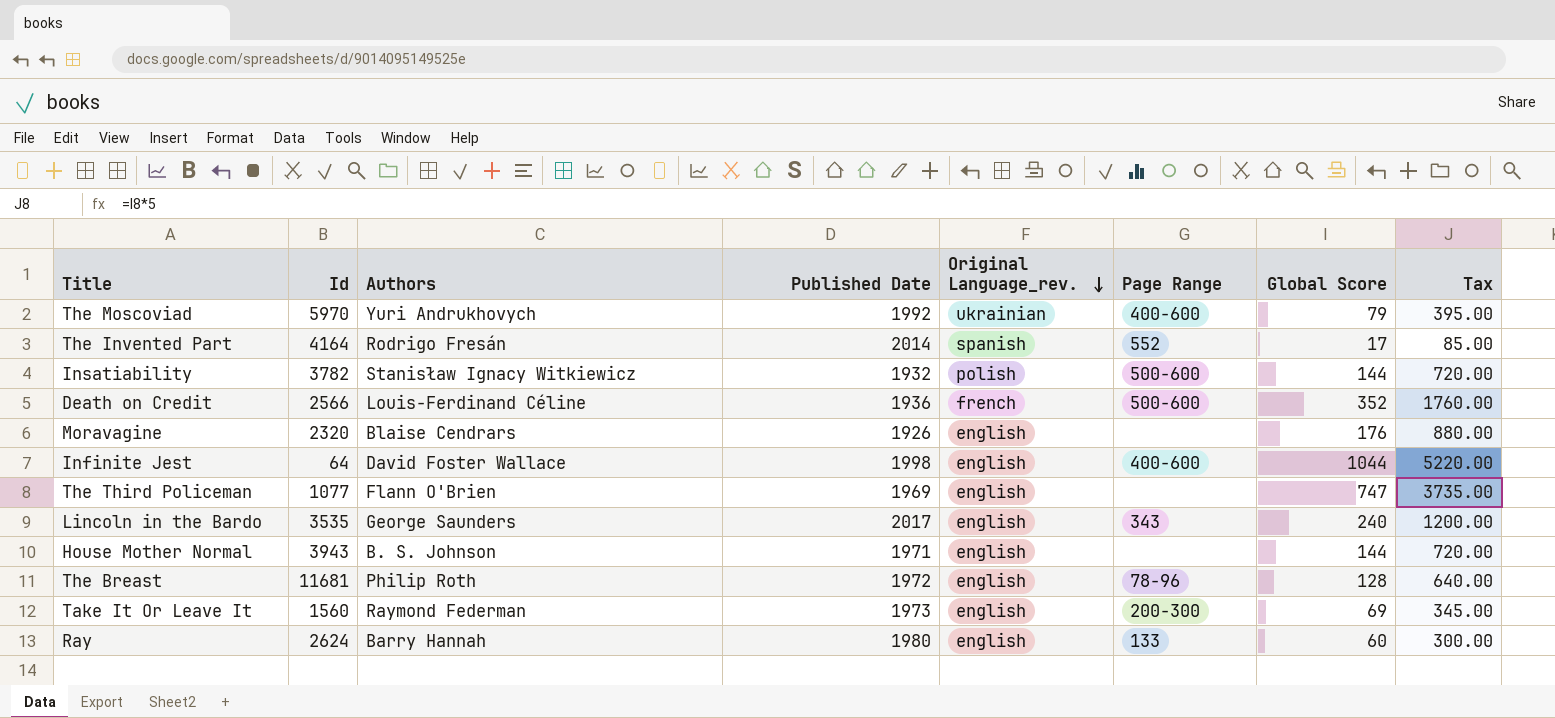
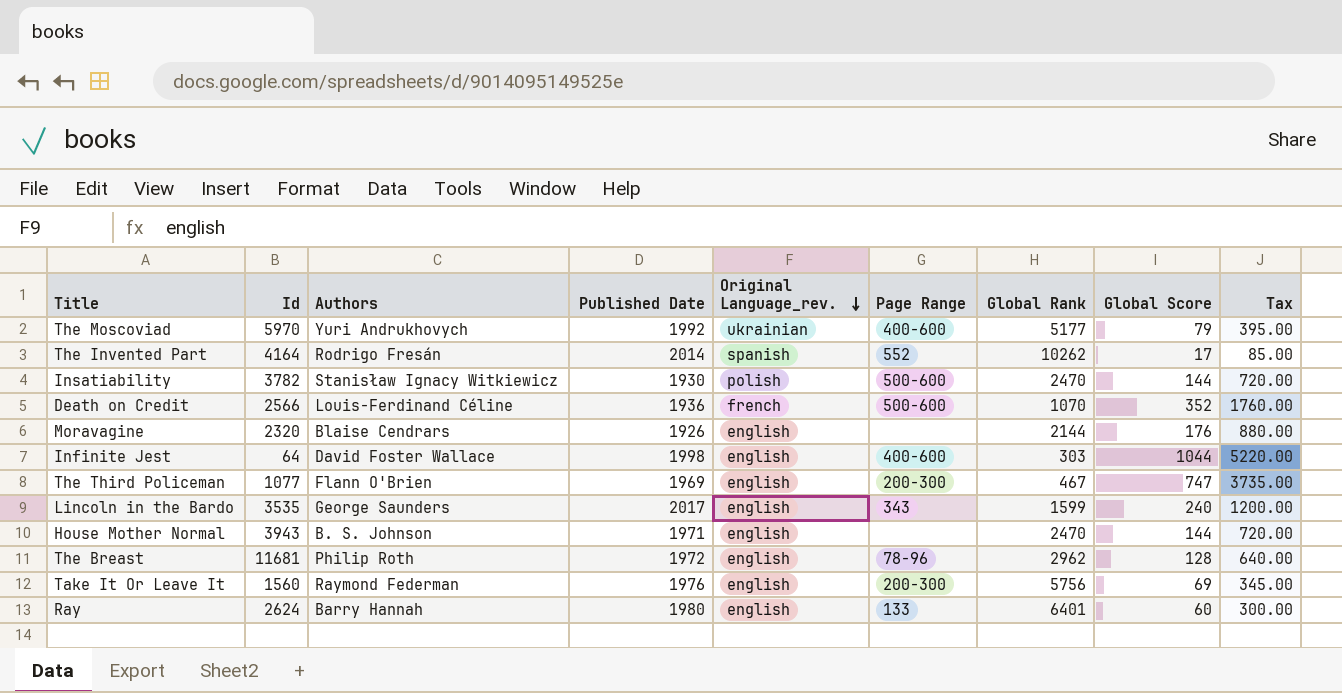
column Global Rank | position: none -> 7
Insatiability | Published Date: 1932 -> 1930
The Third Policeman | Page Range: none -> 200-300
Take It Or Leave It | Published Date: 1973 -> 1976

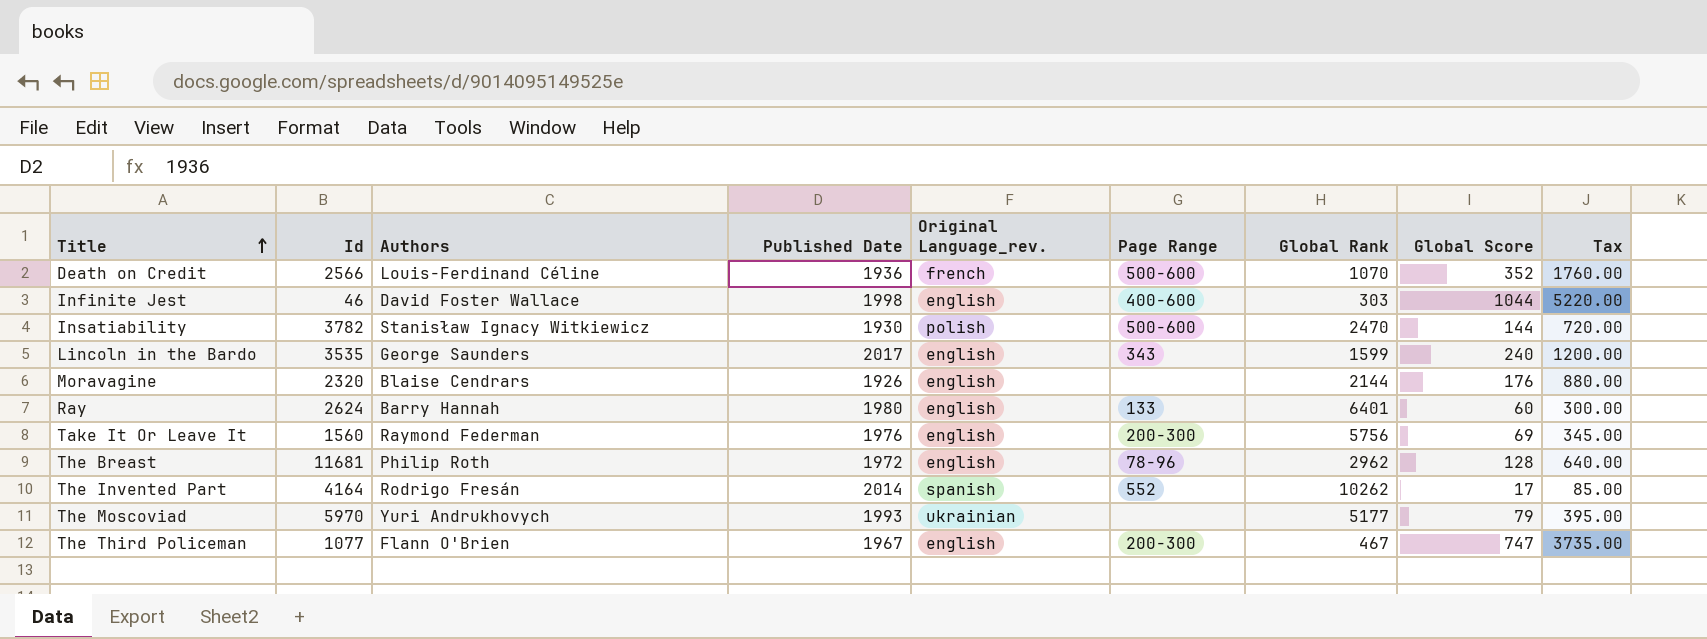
row order: Original Language_rev. descending -> Title ascending
row House Mother Normal: 3943 | B. S. Johnson | 1971 | english | none | 2470 | 144 | 720.00 -> none
Infinite Jest | Id: 64 -> 46
The Moscoviad | Published Date: 1992 -> 1993
The Moscoviad | Page Range: 400-600 -> none
The Third Policeman | Published Date: 1969 -> 1967

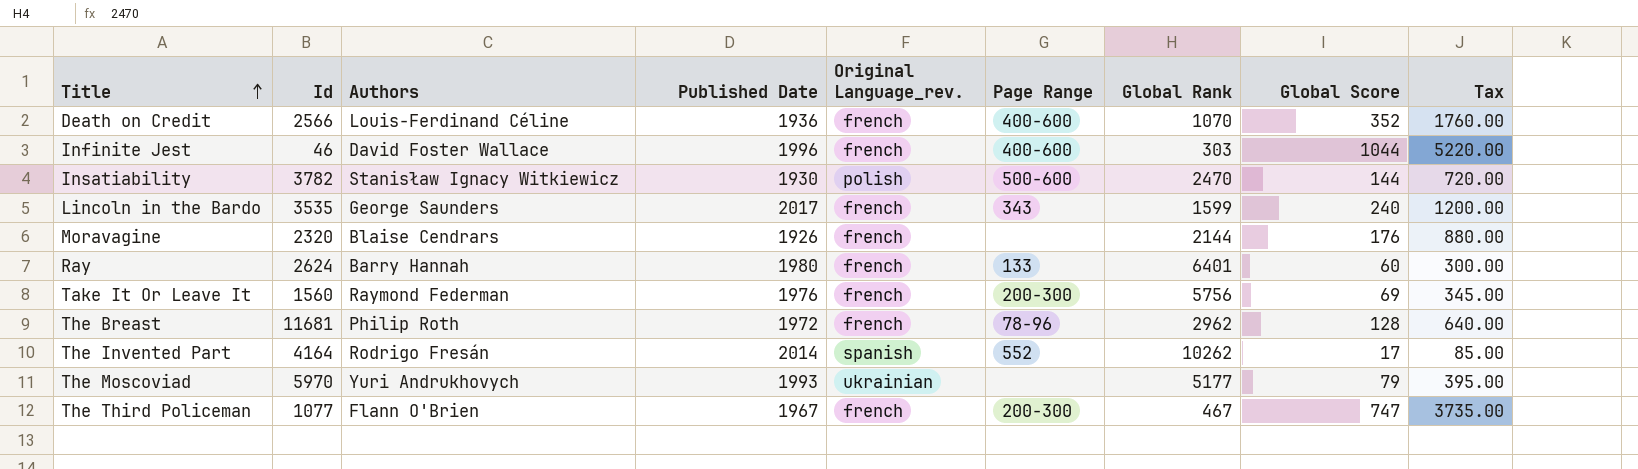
Death on Credit | Page Range: 500-600 -> 400-600
Infinite Jest | Published Date: 1998 -> 1996
Infinite Jest | Original Language_rev.: english -> french
Lincoln in the Bardo | Original Language_rev.: english -> french
Moravagine | Original Language_rev.: english -> french
Ray | Original Language_rev.: english -> french
Take It Or Leave It | Original Language_rev.: english -> french
The Breast | Original Language_rev.: english -> french
The Third Policeman | Original Language_rev.: english -> french

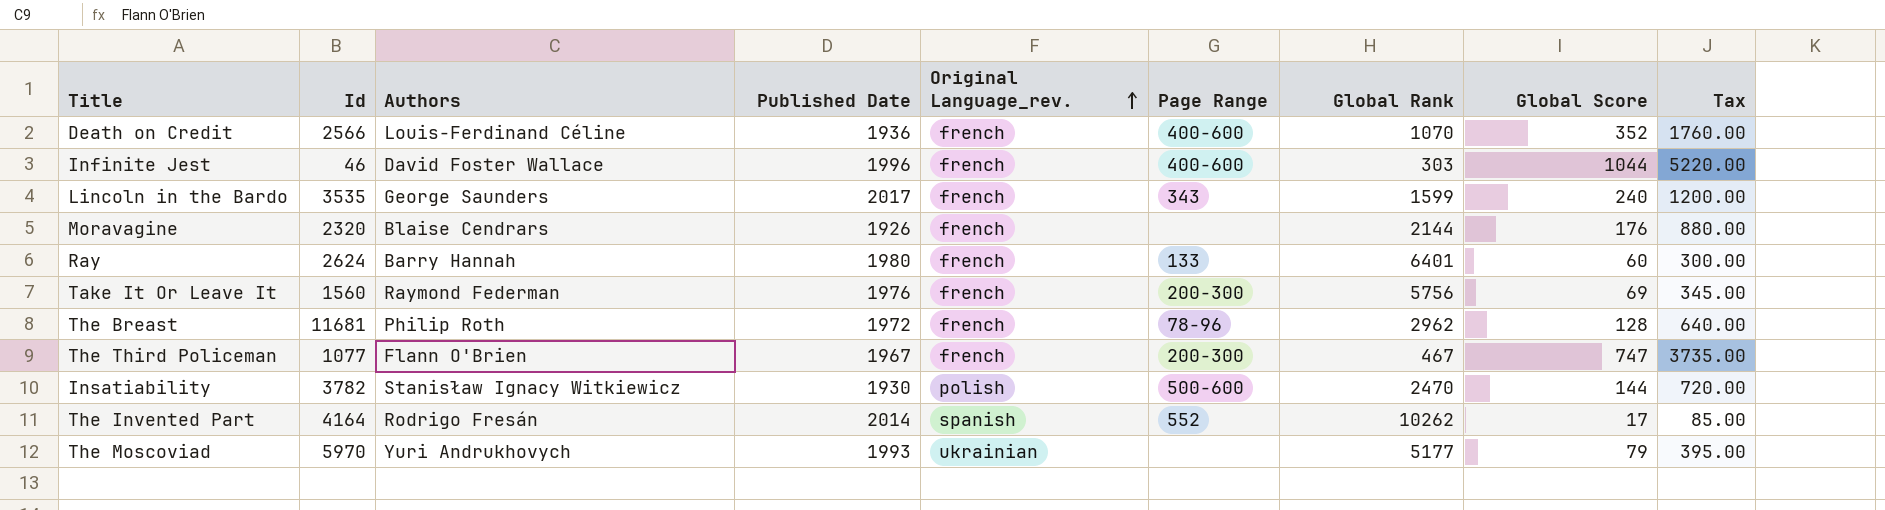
row order: Title ascending -> Original Language_rev. ascending

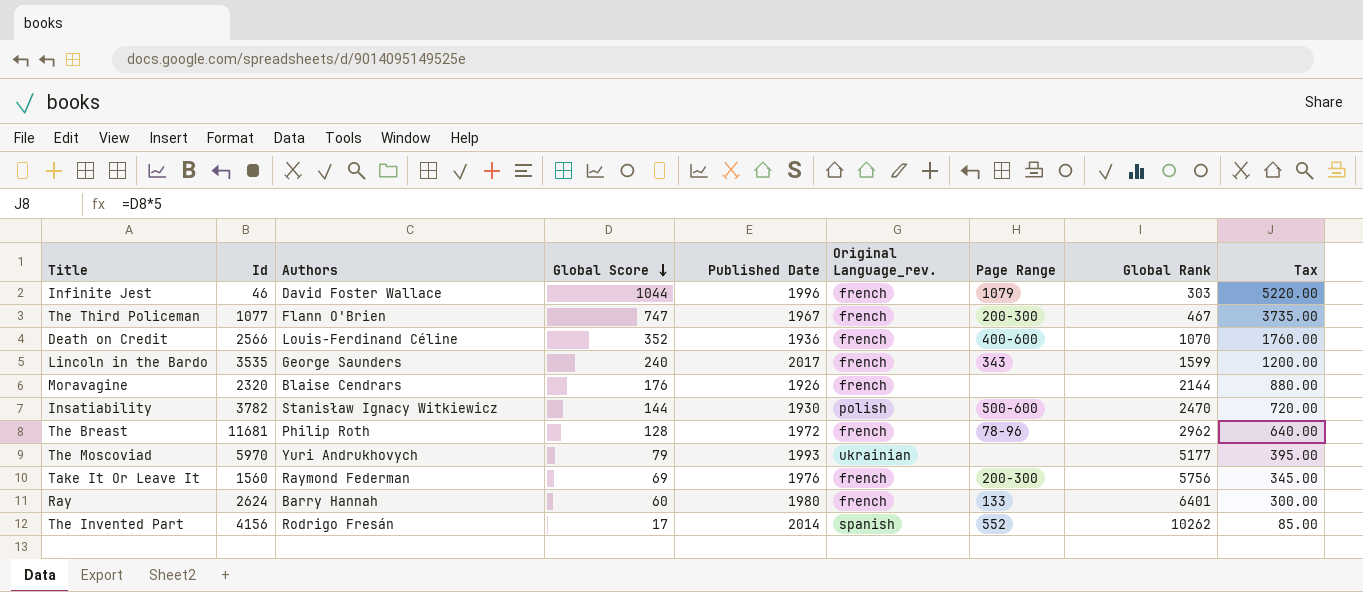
row order: Original Language_rev. ascending -> Global Score descending
column Global Score | position: 8 -> 4
Infinite Jest | Page Range: 400-600 -> 1079
The Invented Part | Id: 4164 -> 4156

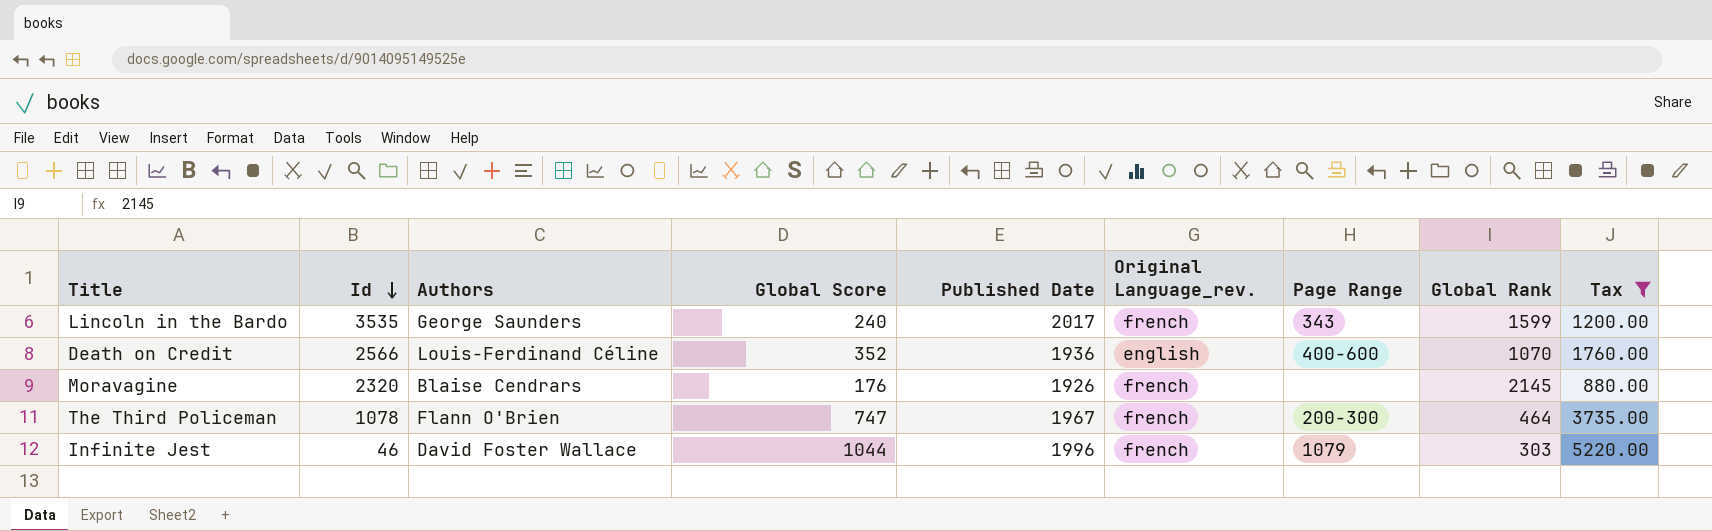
filter: none -> Tax >= 880.00
row order: Global Score descending -> Id descending
Death on Credit | Original Language_rev.: french -> english
Moravagine | Global Rank: 2144 -> 2145
The Third Policeman | Id: 1077 -> 1078
The Third Policeman | Global Rank: 467 -> 464

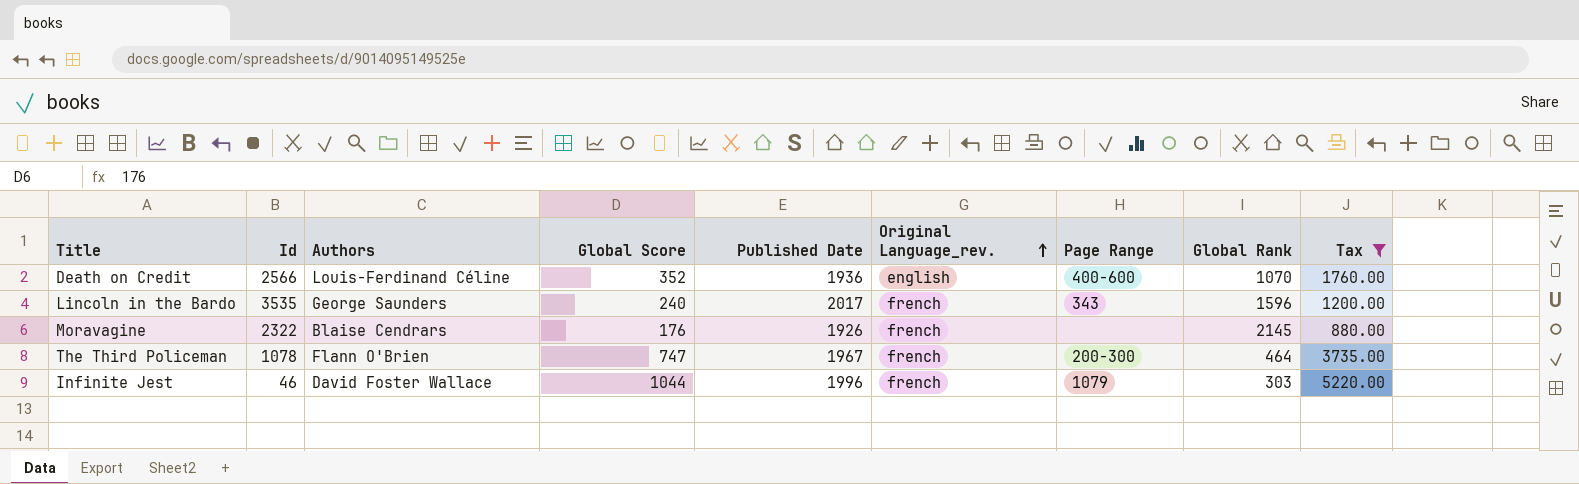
row order: Id descending -> Original Language_rev. ascending
Lincoln in the Bardo | Global Rank: 1599 -> 1596
Moravagine | Id: 2320 -> 2322

